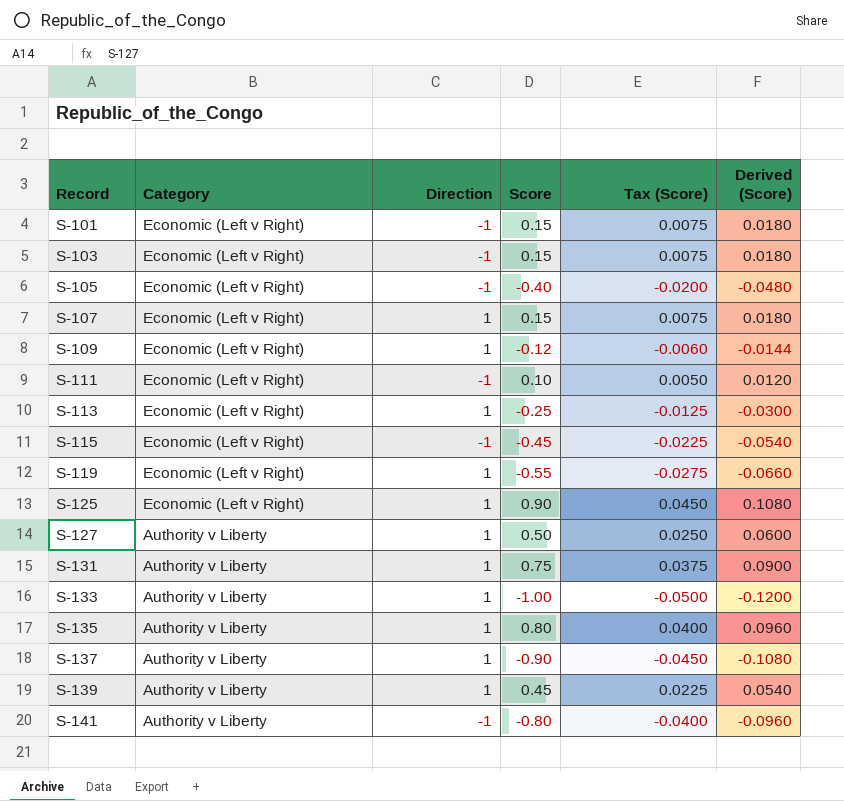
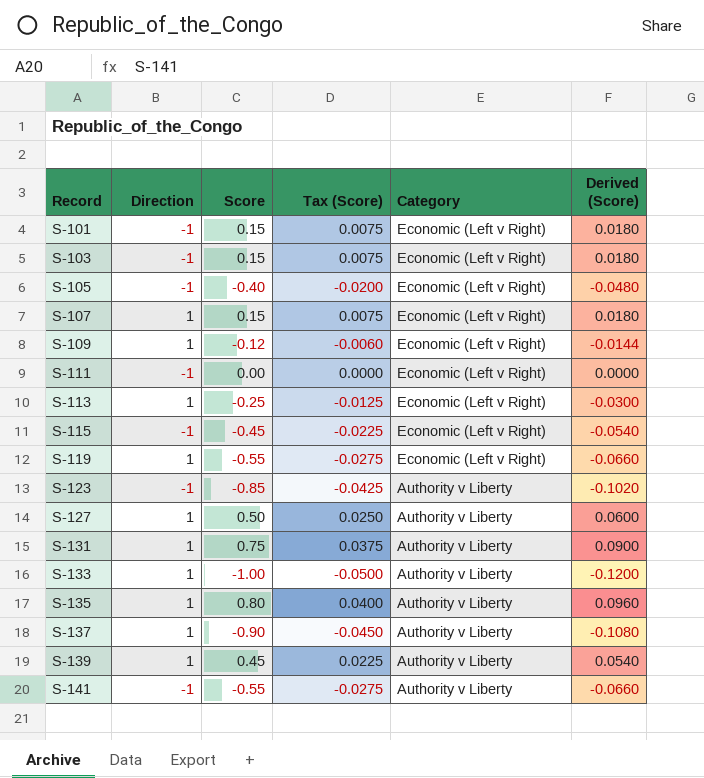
column Category | position: 2 -> 5
row S-125: Economic (Left v Right) | 1 | 0.90 | 0.0450 | 0.1080 -> none
S-111 | Score: 0.10 -> 0.00
S-111 | Tax (Score): 0.0050 -> 0.0000
S-111 | Derived (Score): 0.0120 -> 0.0000
row S-123: none -> -1 | -0.85 | -0.0425 | Authority v Liberty | -0.1020
S-141 | Score: -0.80 -> -0.55
S-141 | Tax (Score): -0.0400 -> -0.0275
S-141 | Derived (Score): -0.0960 -> -0.0660

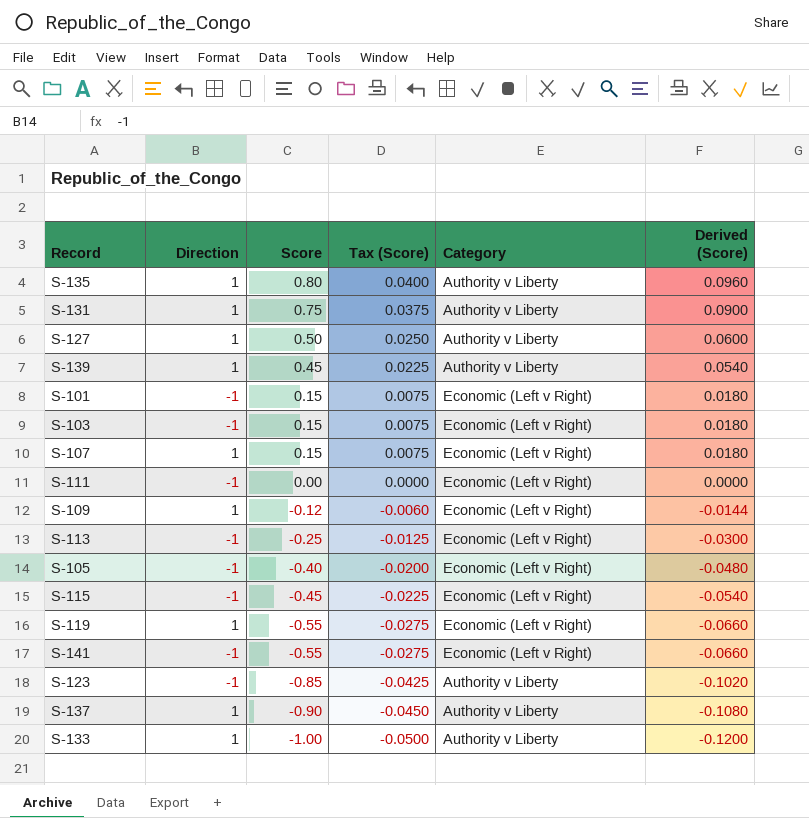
row order: Record ascending -> Score descending
S-113 | Direction: 1 -> -1
S-141 | Category: Authority v Liberty -> Economic (Left v Right)

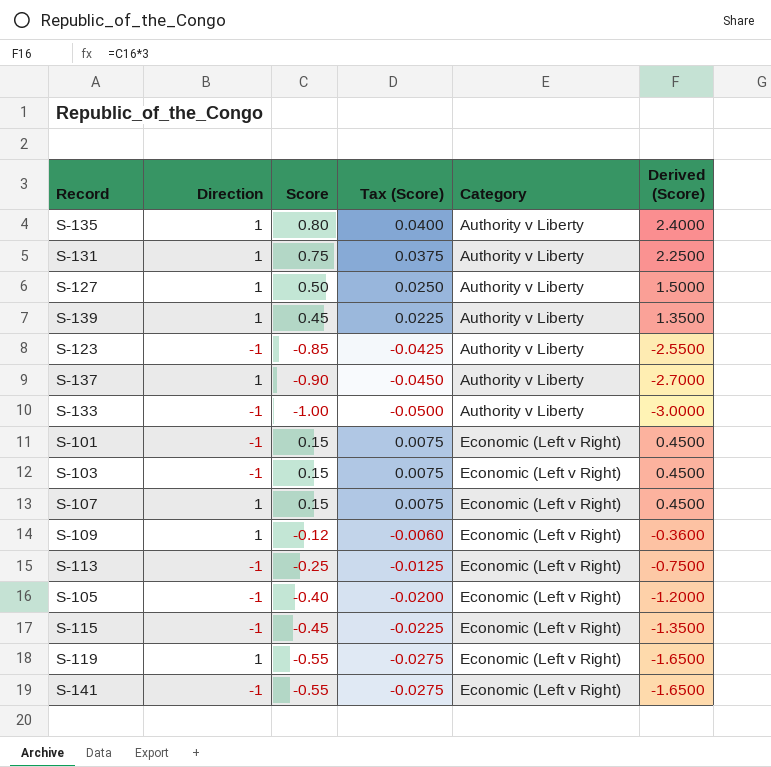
row order: Score descending -> Category ascending
column Derived (Score) | formula: [Score] * 0.12 -> [Score] * 3
row S-111: -1 | 0.00 | 0.0000 | Economic (Left v Right) | 0.0000 -> none
S-133 | Direction: 1 -> -1

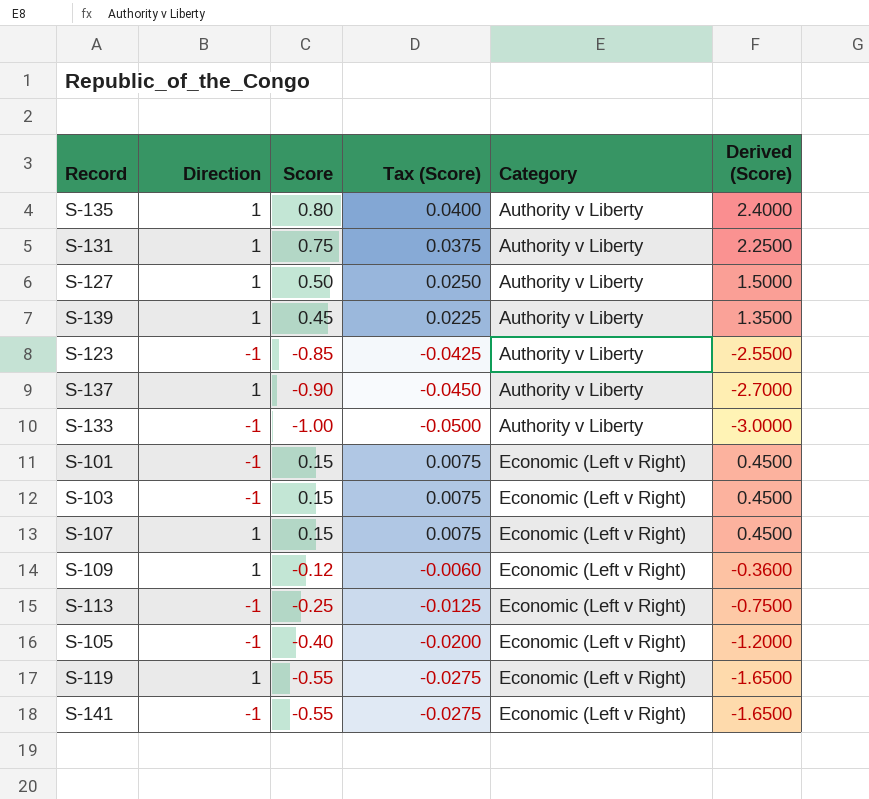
row S-115: -1 | -0.45 | -0.0225 | Economic (Left v Right) | -1.3500 -> none

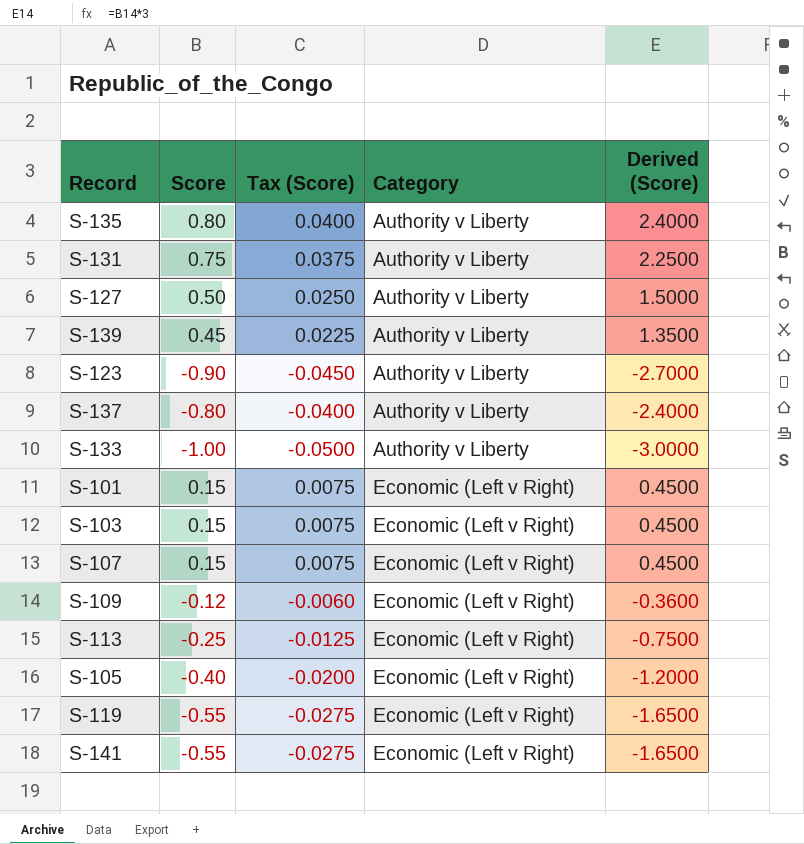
column Direction | position: 2 -> none
S-123 | Score: -0.85 -> -0.90
S-123 | Tax (Score): -0.0425 -> -0.0450
S-123 | Derived (Score): -2.5500 -> -2.7000
S-137 | Score: -0.90 -> -0.80
S-137 | Tax (Score): -0.0450 -> -0.0400
S-137 | Derived (Score): -2.7000 -> -2.4000

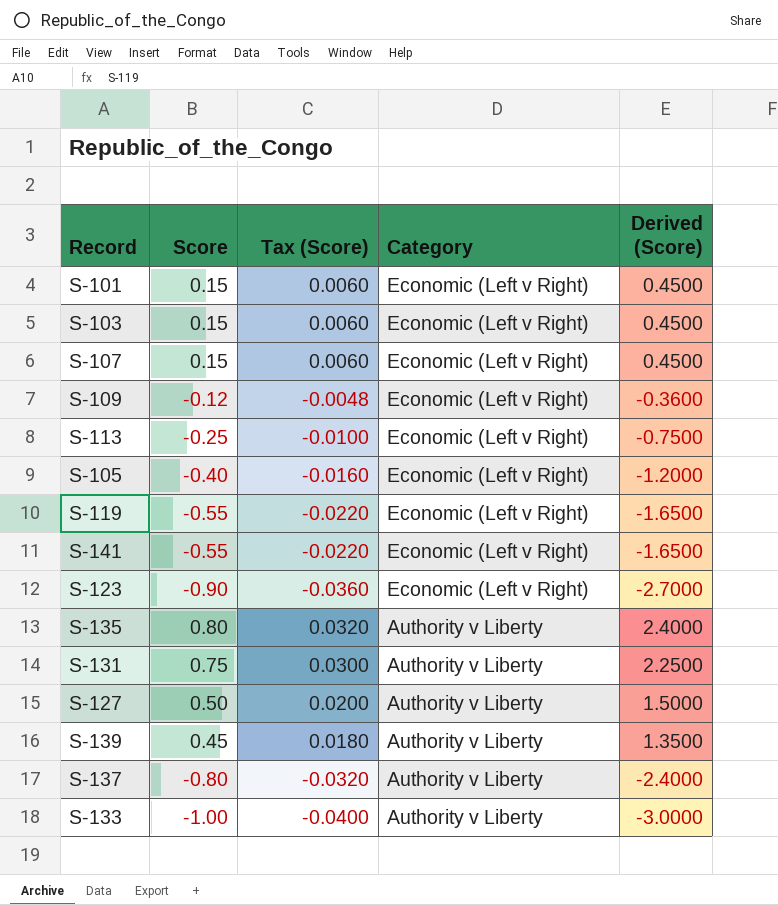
row order: Category ascending -> Category descending
column Tax (Score) | formula: [Score] * 0.05 -> [Score] * 0.04
S-123 | Category: Authority v Liberty -> Economic (Left v Right)

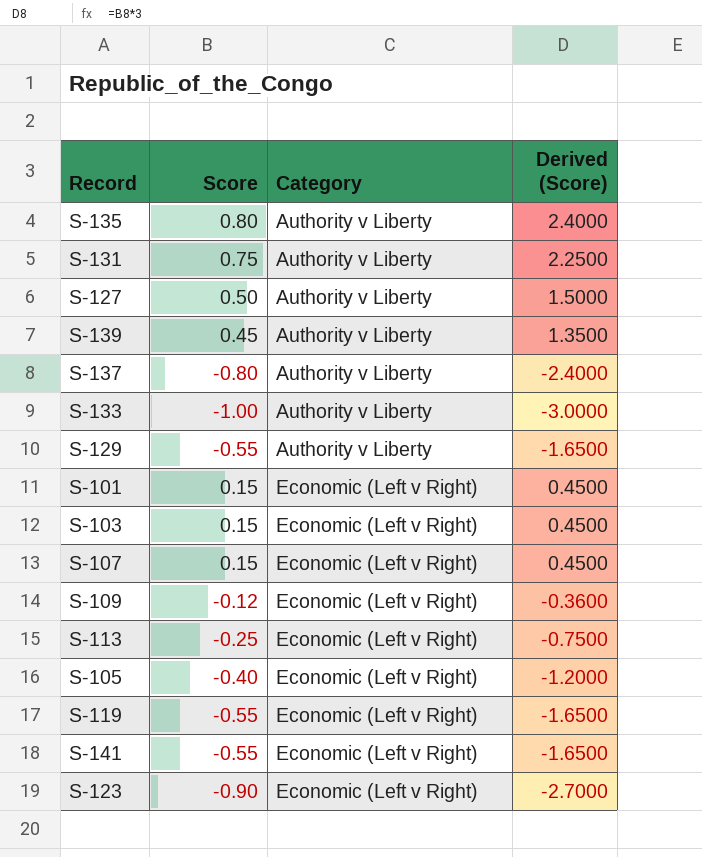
row order: Category descending -> Category ascending
column Tax (Score) | formula: [Score] * 0.04 -> none
row S-129: none -> -0.55 | Authority v Liberty | -1.6500

